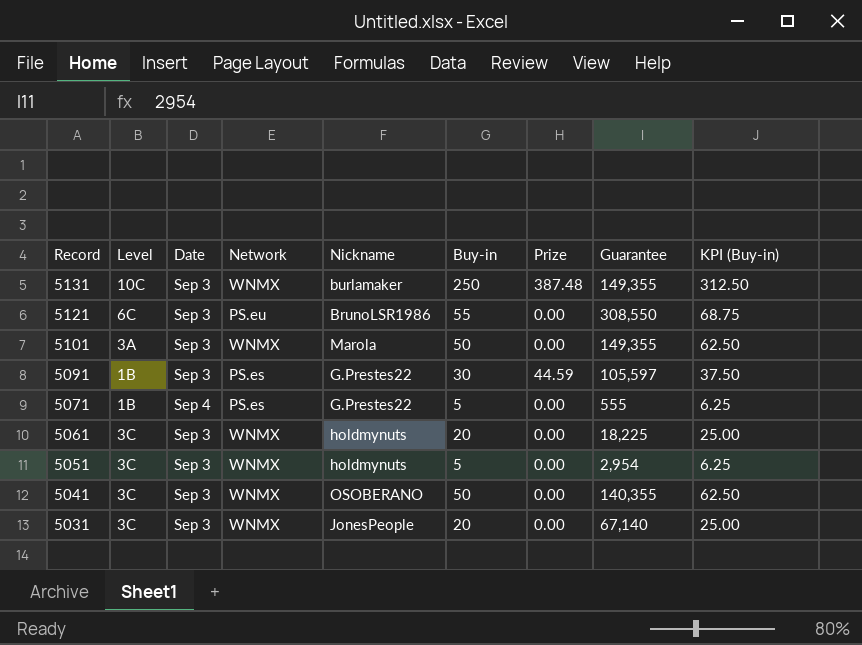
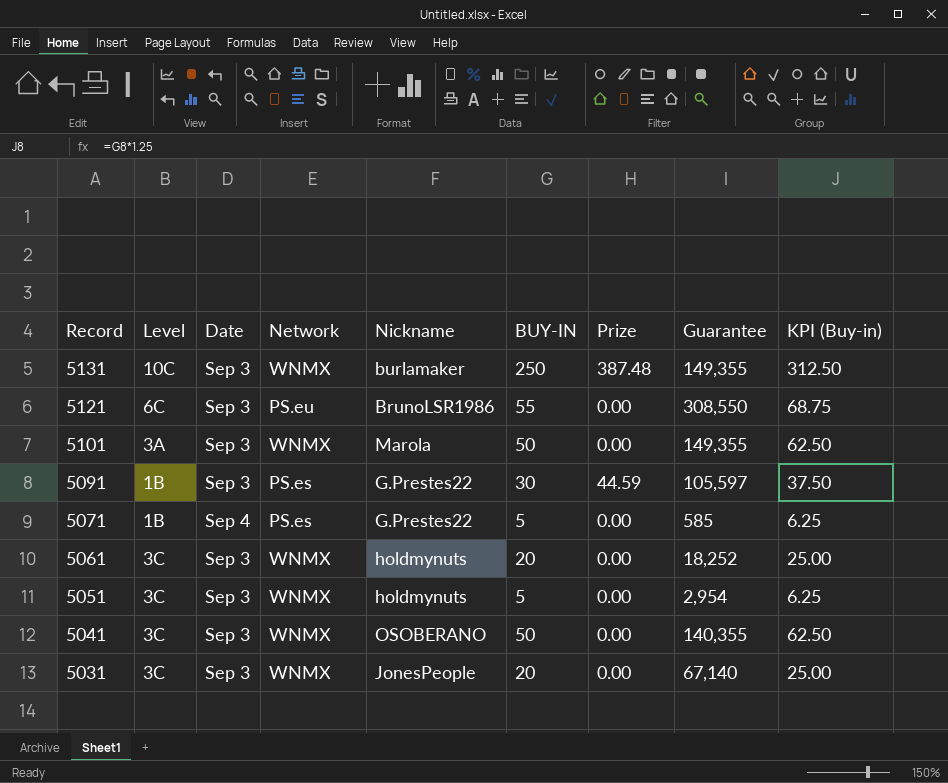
column name: Buy-in -> BUY-IN
5071 | Guarantee: 555 -> 585
5061 | Guarantee: 18,225 -> 18,252

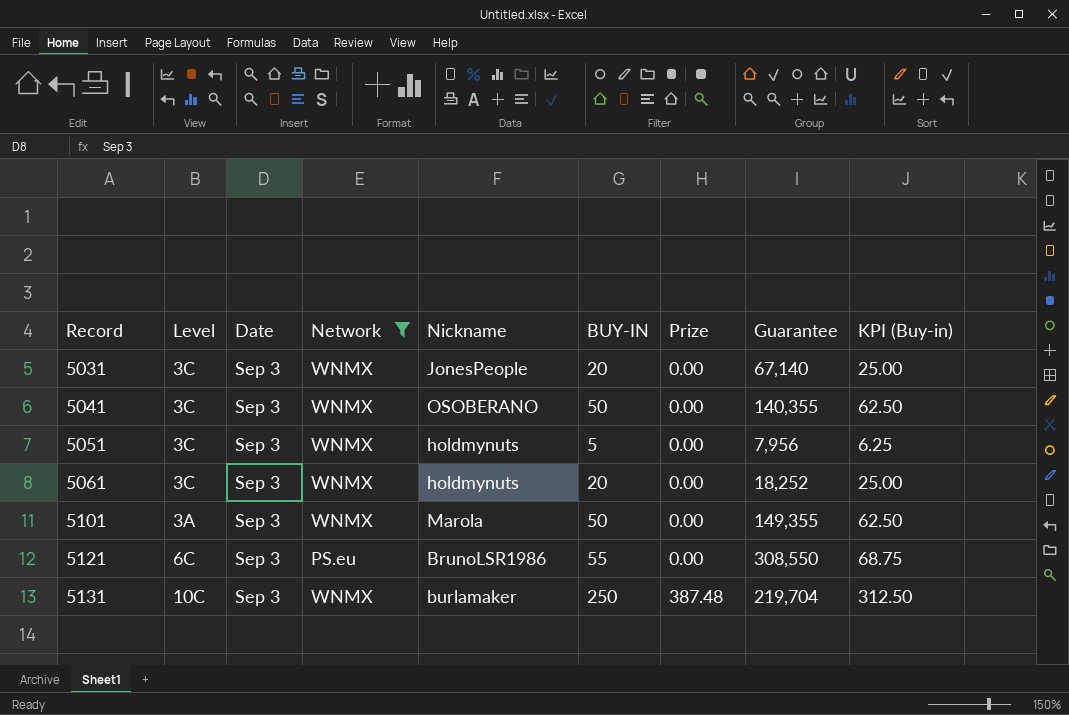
filter: none -> Network != PS.es
row order: Record descending -> Record ascending
5051 | Guarantee: 2,954 -> 7,956
5131 | Guarantee: 149,355 -> 219,704

